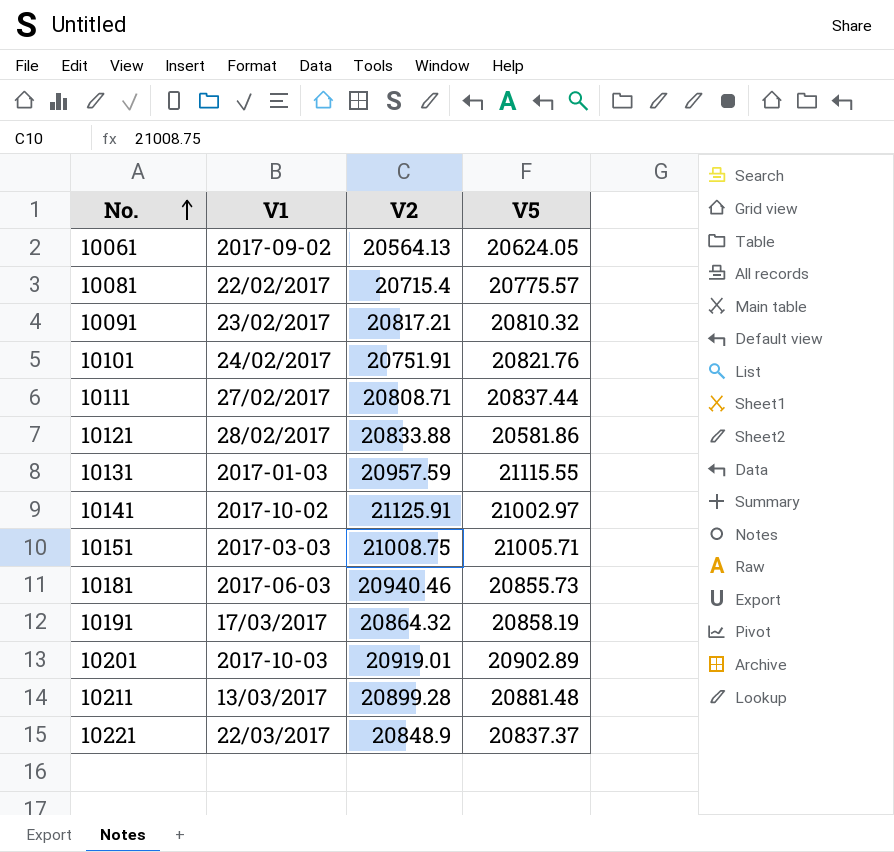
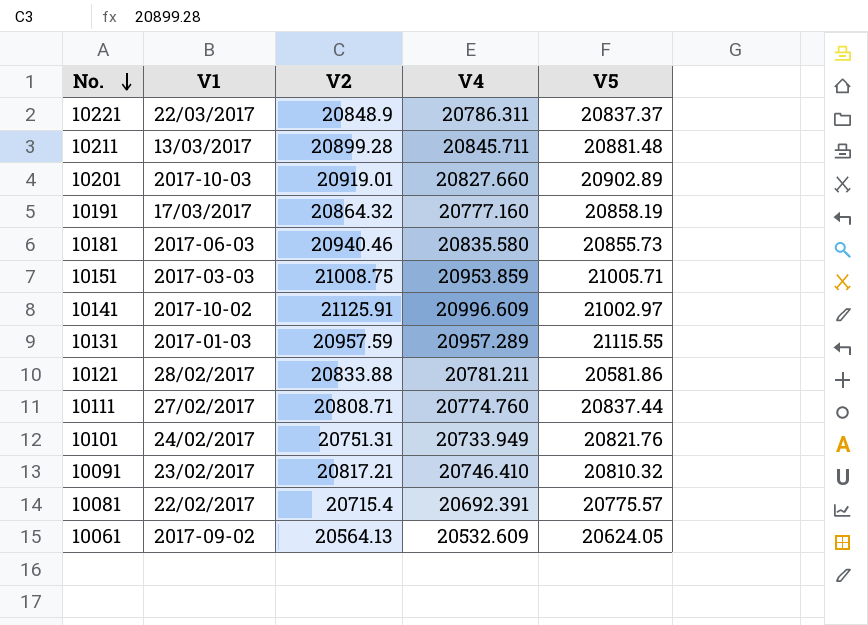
row order: No. ascending -> No. descending
column V4 | position: none -> 4
10101 | V2: 20751.91 -> 20751.31

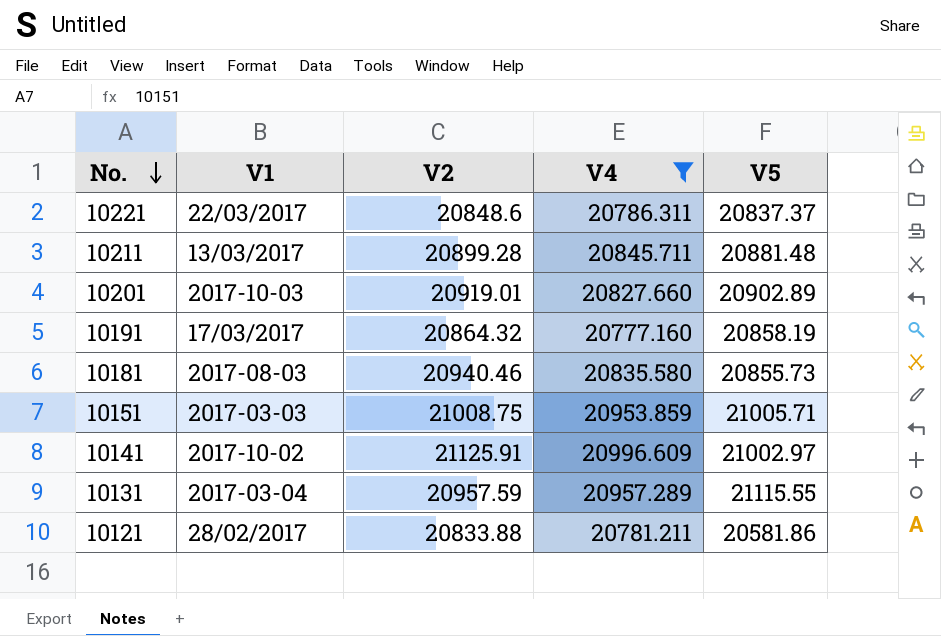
filter: none -> V4 >= 20777.160
10221 | V2: 20848.9 -> 20848.6
10181 | V1: 2017-06-03 -> 2017-08-03
10131 | V1: 2017-01-03 -> 2017-03-04

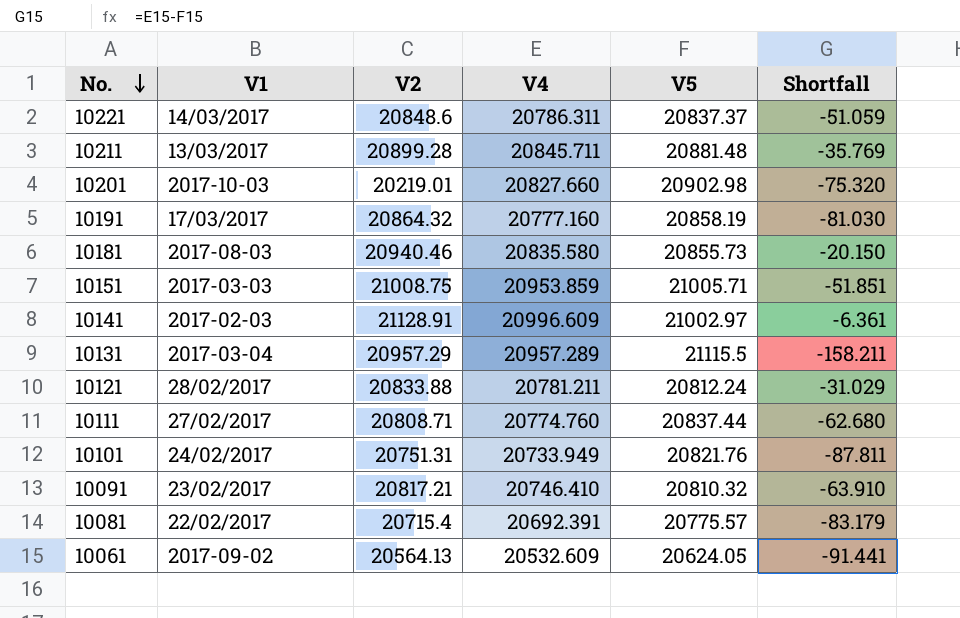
filter: V4 >= 20777.160 -> none
column Shortfall | formula: none -> [V4] - [V5]
10221 | V1: 22/03/2017 -> 14/03/2017
10201 | V2: 20919.01 -> 20219.01
10201 | V5: 20902.89 -> 20902.98
10141 | V1: 2017-10-02 -> 2017-02-03
10141 | V2: 21125.91 -> 21128.91
10131 | V2: 20957.59 -> 20957.29
10131 | V5: 21115.55 -> 21115.5
10121 | V5: 20581.86 -> 20812.24

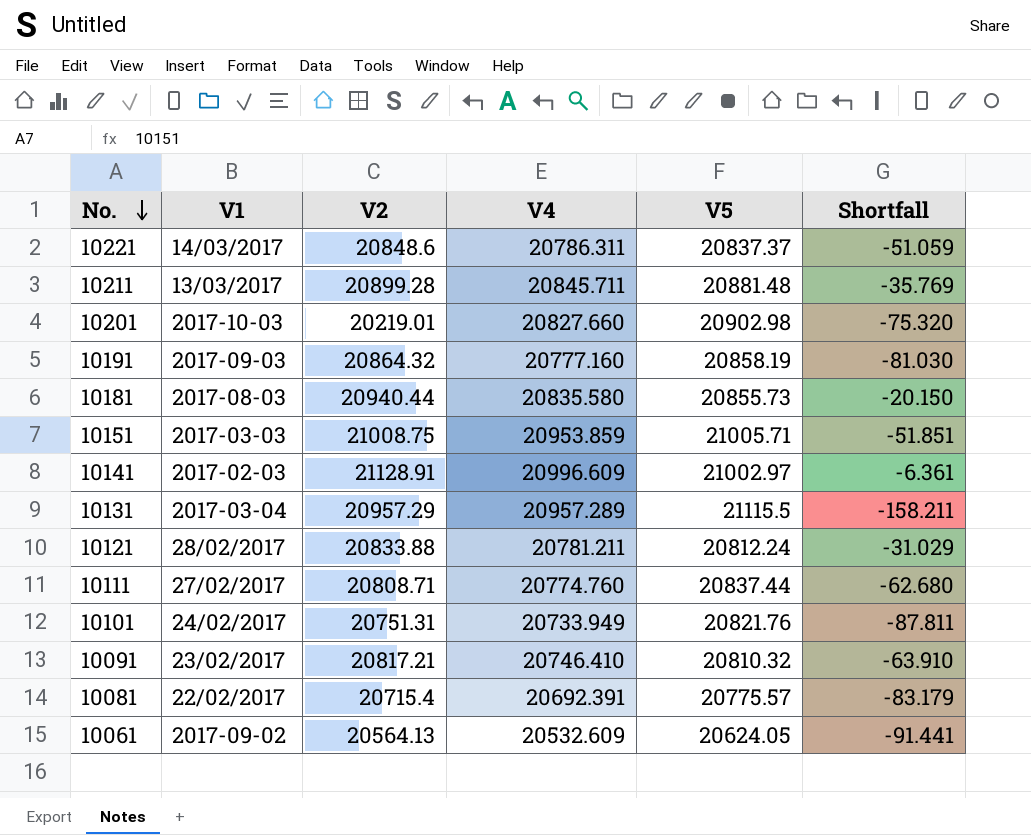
10191 | V1: 17/03/2017 -> 2017-09-03
10181 | V2: 20940.46 -> 20940.44

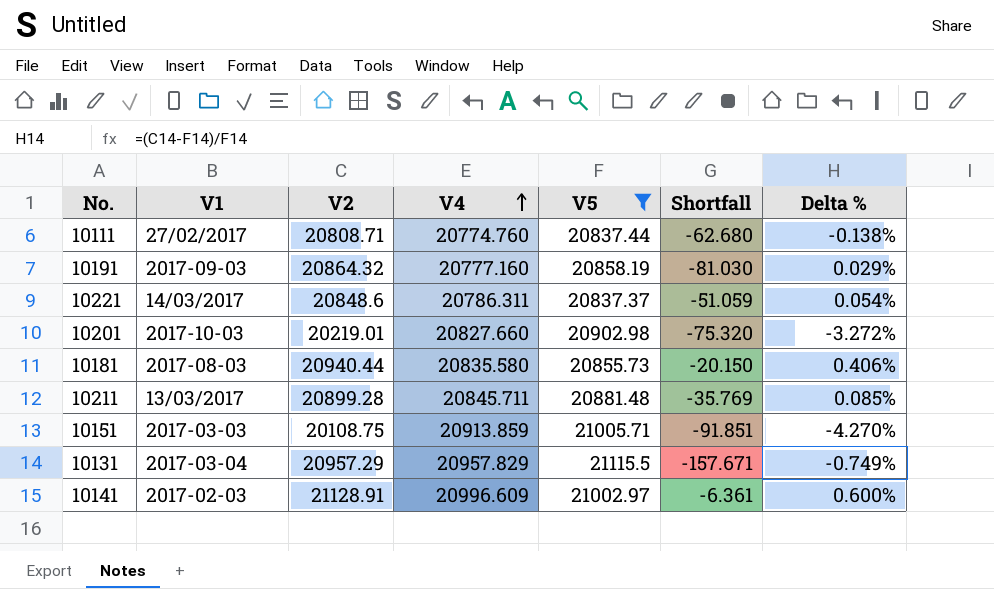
filter: none -> V5 >= 20837.37
row order: No. descending -> V4 ascending
column Delta % | formula: none -> ([V2] - [V5]) / [V5]
10151 | V2: 21008.75 -> 20108.75
10151 | V4: 20953.859 -> 20913.859
10151 | Shortfall: -51.851 -> -91.851
10131 | V4: 20957.289 -> 20957.829
10131 | Shortfall: -158.211 -> -157.671

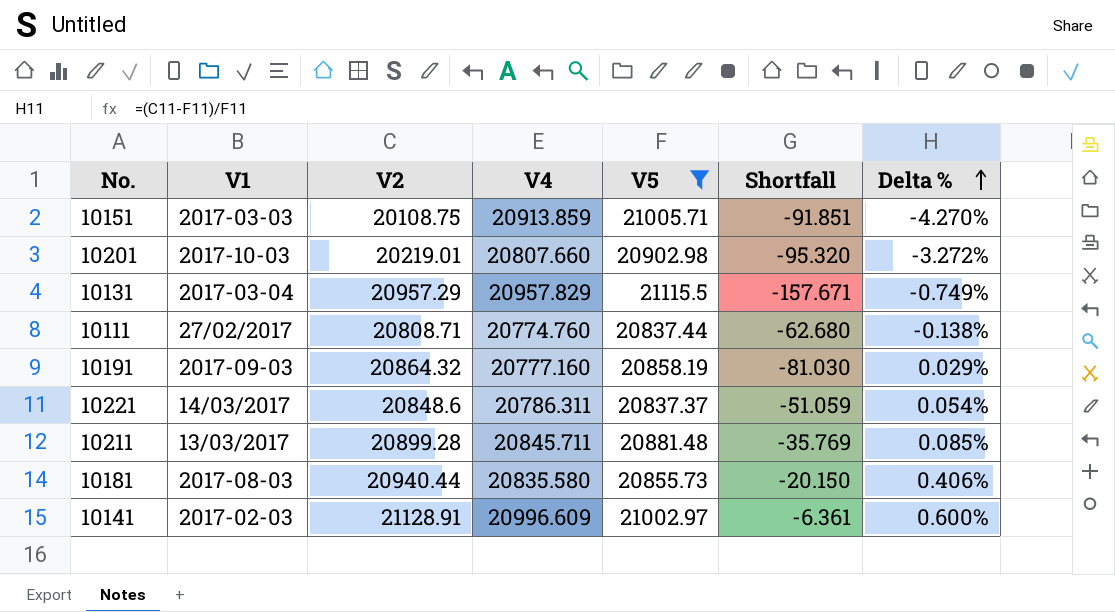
row order: V4 ascending -> Delta % ascending
10201 | V4: 20827.660 -> 20807.660
10201 | Shortfall: -75.320 -> -95.320

